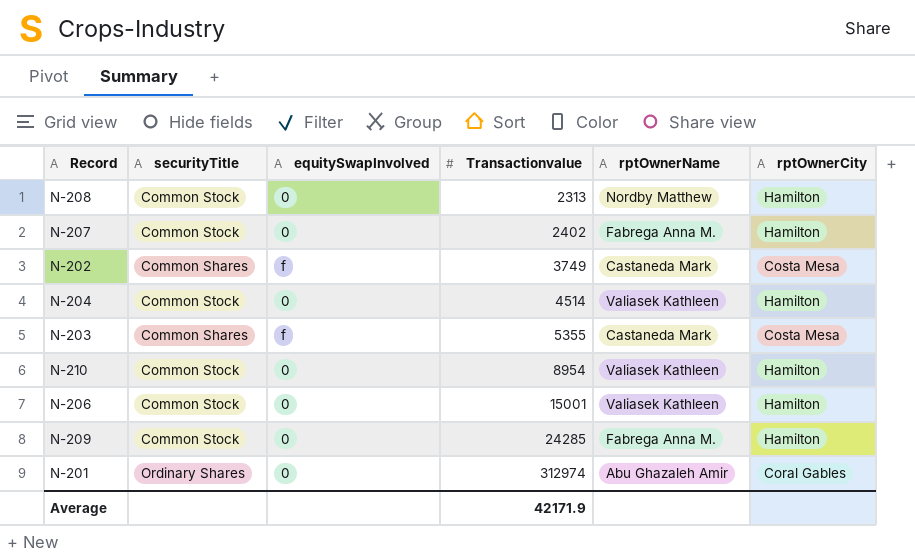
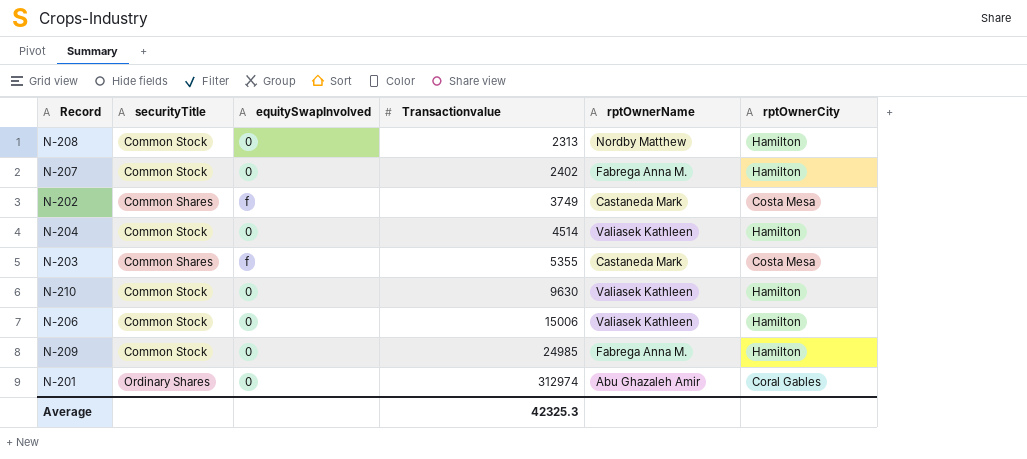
N-210 | Transactionvalue: 8954 -> 9630
N-206 | Transactionvalue: 15001 -> 15006
N-209 | Transactionvalue: 24285 -> 24985
Average | Transactionvalue: 42171.9 -> 42325.3

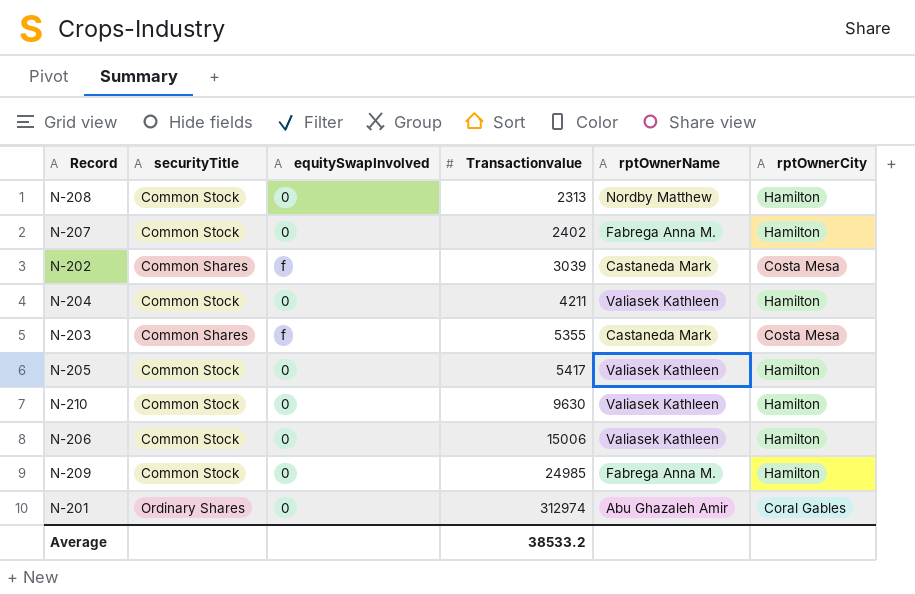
N-202 | Transactionvalue: 3749 -> 3039
N-204 | Transactionvalue: 4514 -> 4211
row N-205: none -> Common Stock | 0 | 5417 | Valiasek Kathleen | Hamilton
Average | Transactionvalue: 42325.3 -> 38533.2

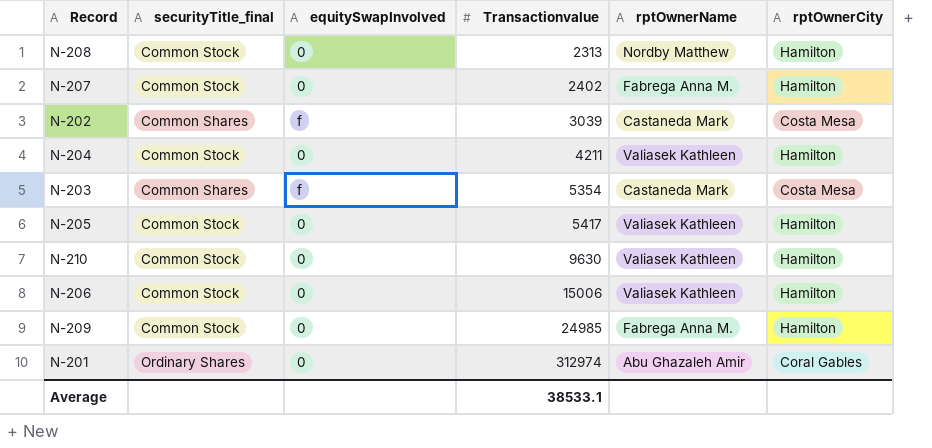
column name: securityTitle -> securityTitle_final
N-203 | Transactionvalue: 5355 -> 5354
Average | Transactionvalue: 38533.2 -> 38533.1

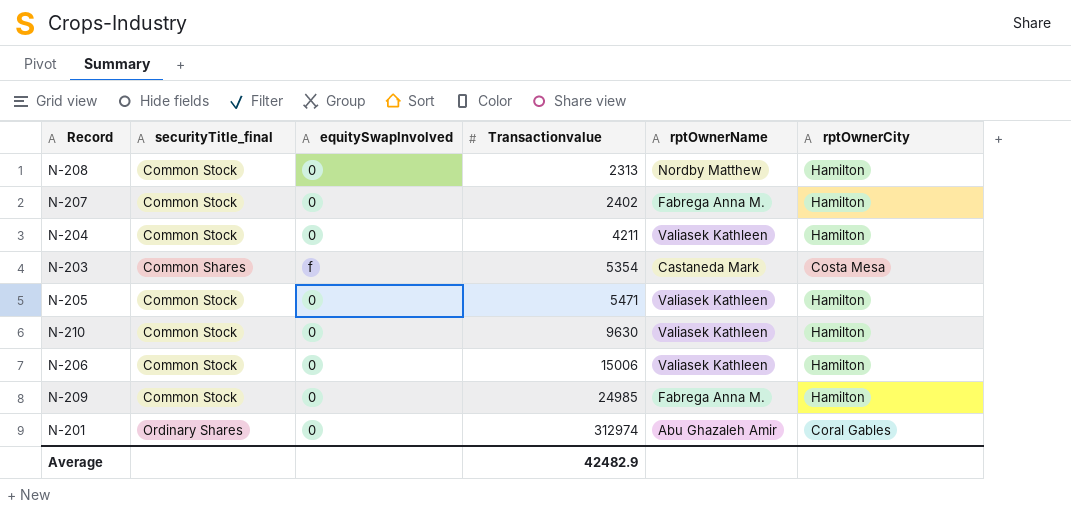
row N-202: Common Shares | f | 3039 | Castaneda Mark | Costa Mesa -> none
N-205 | Transactionvalue: 5417 -> 5471
Average | Transactionvalue: 38533.1 -> 42482.9

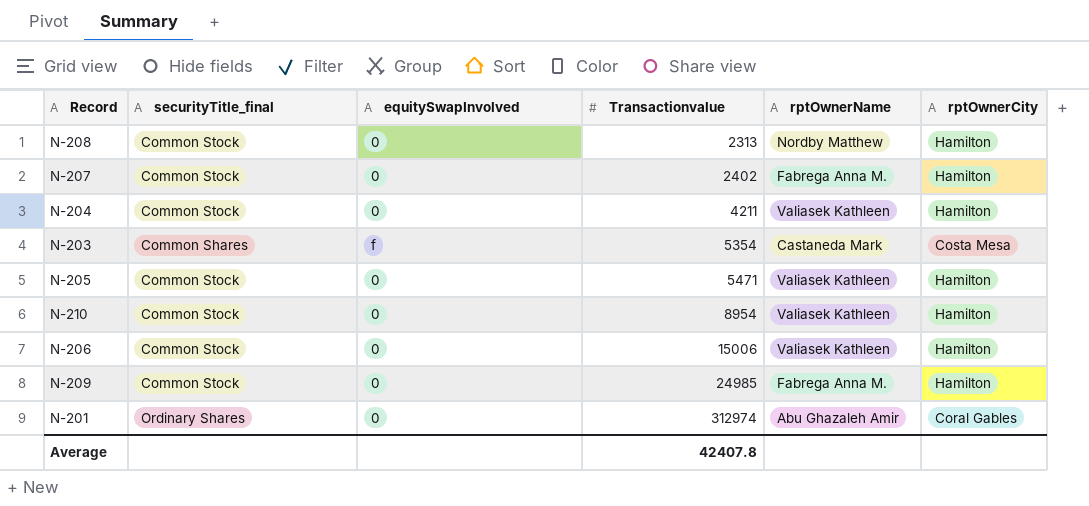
N-210 | Transactionvalue: 9630 -> 8954
Average | Transactionvalue: 42482.9 -> 42407.8

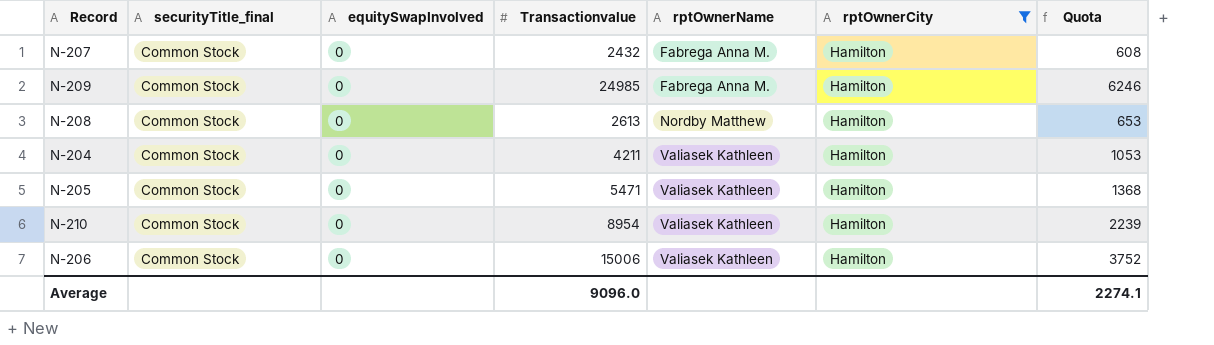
filter: none -> rptOwnerCity = Hamilton
row order: Transactionvalue ascending -> rptOwnerName ascending
column Quota | formula: none -> [Transactionvalue] * 0.25
N-207 | Transactionvalue: 2402 -> 2432
N-208 | Transactionvalue: 2313 -> 2613
Average | Transactionvalue: 42407.8 -> 9096.0

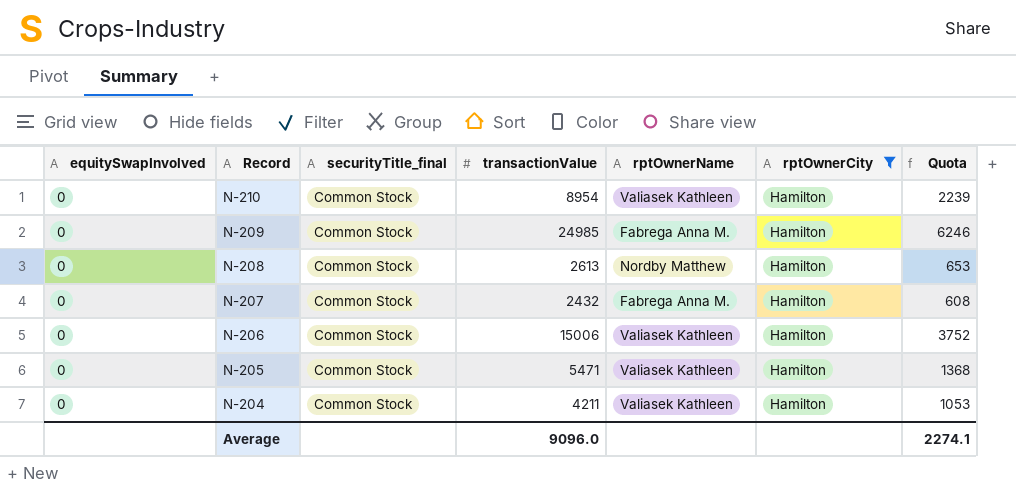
row order: rptOwnerName ascending -> Record descending
column equitySwapInvolved | position: 3 -> 1
column name: Transactionvalue -> transactionValue

